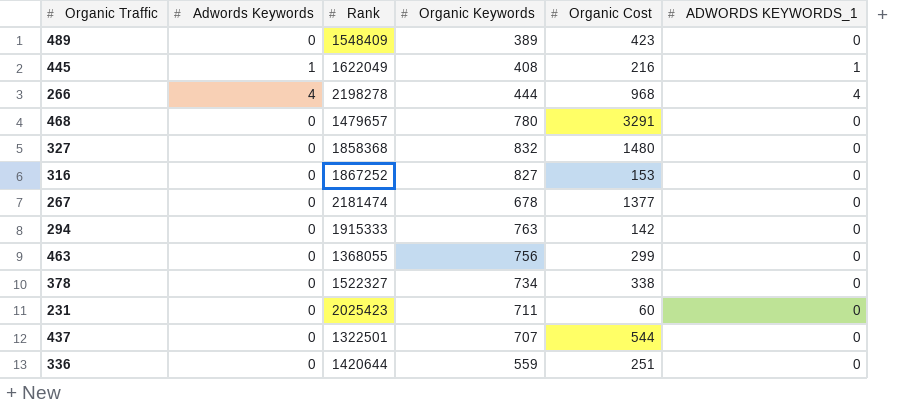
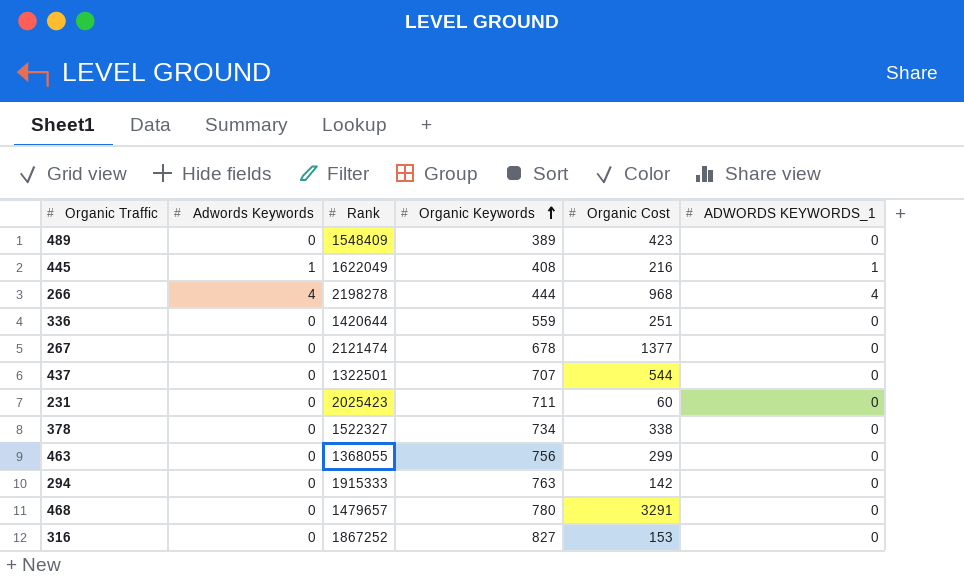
row order: none -> Organic Keywords ascending
row 327: 0 | 1858368 | 832 | 1480 | 0 -> none
267 | Rank: 2181474 -> 2121474

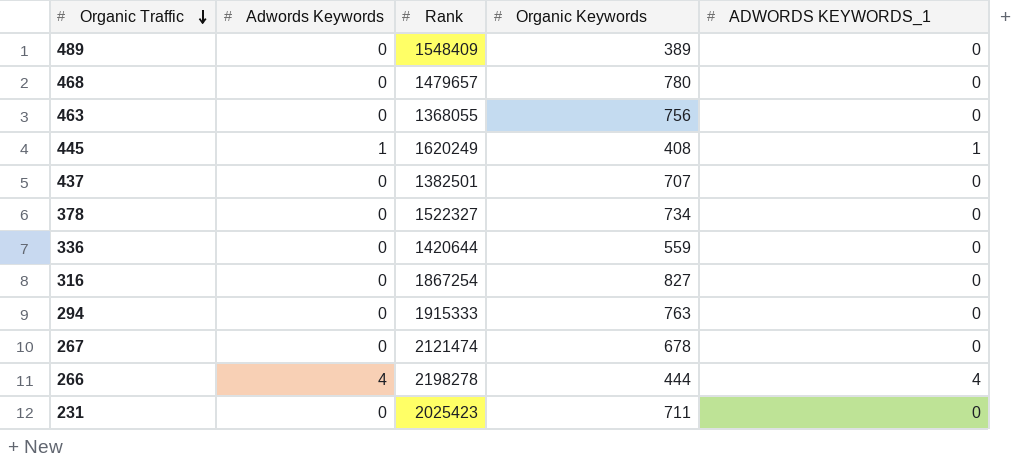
row order: Organic Keywords ascending -> Organic Traffic descending
column Organic Cost | position: 5 -> none
445 | Rank: 1622049 -> 1620249
437 | Rank: 1322501 -> 1382501
316 | Rank: 1867252 -> 1867254

